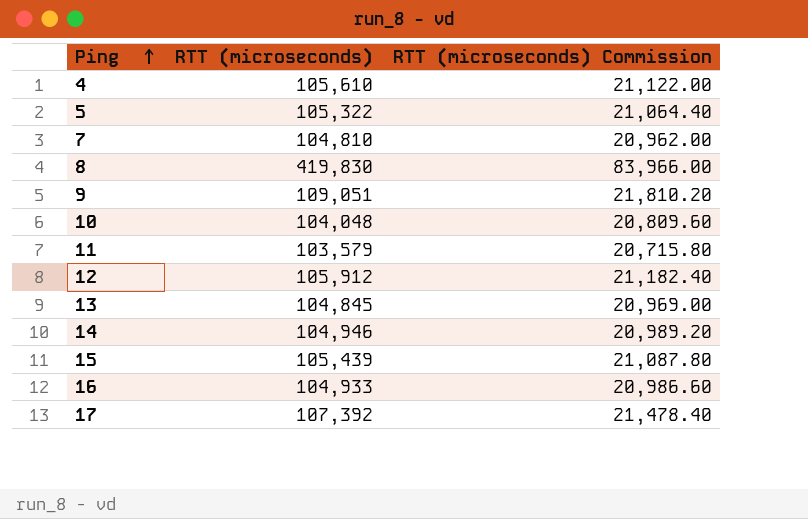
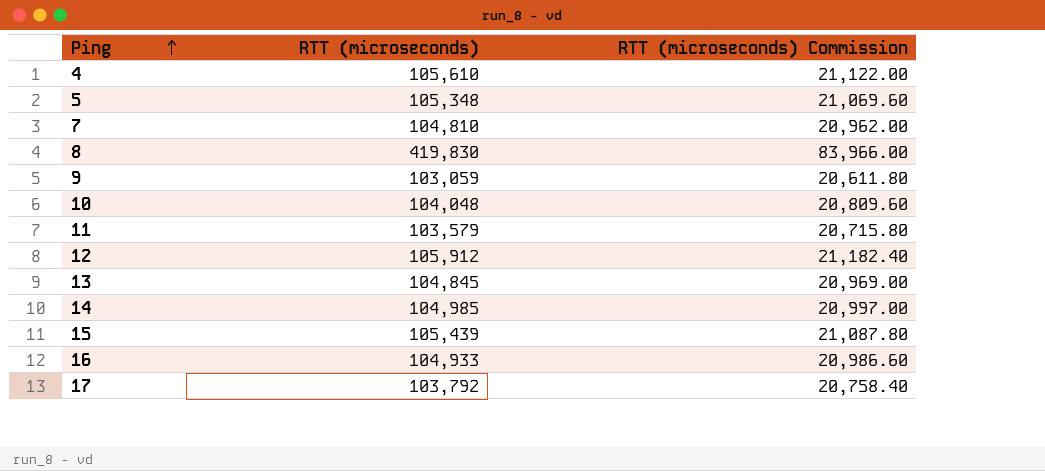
5 | RTT (microseconds): 105,322 -> 105,348
5 | RTT (microseconds) Commission: 21,064.40 -> 21,069.60
9 | RTT (microseconds): 109,051 -> 103,059
9 | RTT (microseconds) Commission: 21,810.20 -> 20,611.80
14 | RTT (microseconds): 104,946 -> 104,985
14 | RTT (microseconds) Commission: 20,989.20 -> 20,997.00
17 | RTT (microseconds): 107,392 -> 103,792
17 | RTT (microseconds) Commission: 21,478.40 -> 20,758.40

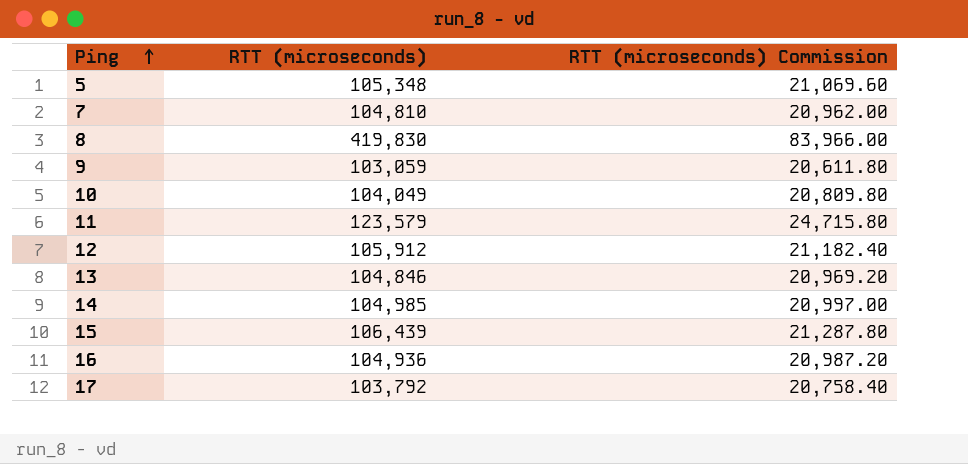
row 4: 105,610 | 21,122.00 -> none
10 | RTT (microseconds): 104,048 -> 104,049
10 | RTT (microseconds) Commission: 20,809.60 -> 20,809.80
11 | RTT (microseconds): 103,579 -> 123,579
11 | RTT (microseconds) Commission: 20,715.80 -> 24,715.80
13 | RTT (microseconds): 104,845 -> 104,846
13 | RTT (microseconds) Commission: 20,969.00 -> 20,969.20
15 | RTT (microseconds): 105,439 -> 106,439
15 | RTT (microseconds) Commission: 21,087.80 -> 21,287.80
16 | RTT (microseconds): 104,933 -> 104,936
16 | RTT (microseconds) Commission: 20,986.60 -> 20,987.20

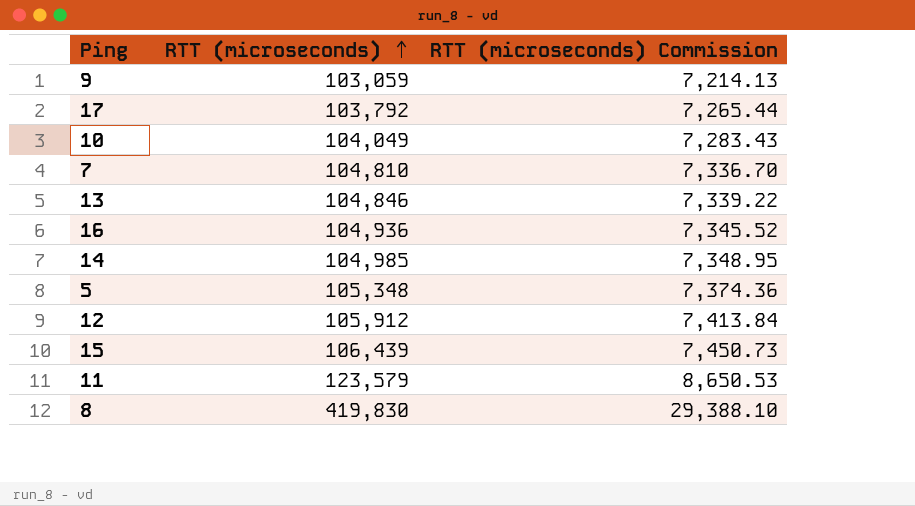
row order: Ping ascending -> RTT (microseconds) ascending
column RTT (microseconds) Commission | formula: [RTT (microseconds)] * 0.2 -> [RTT (microseconds)] * 0.07

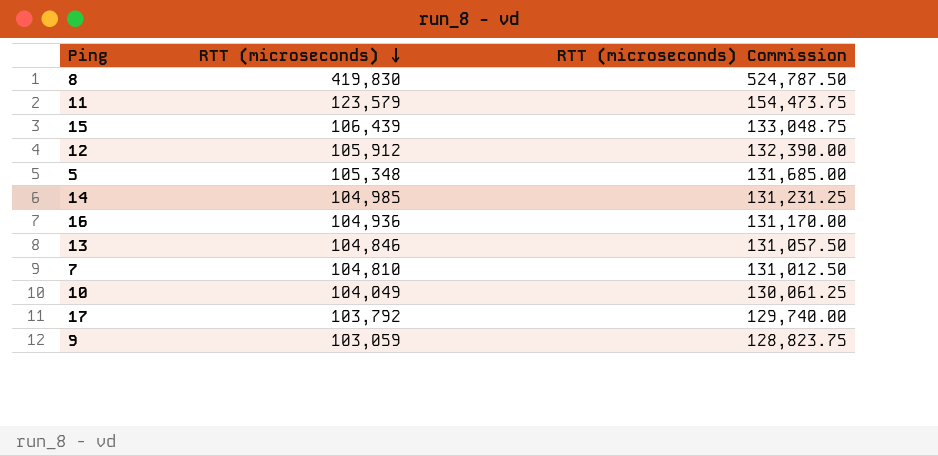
row order: RTT (microseconds) ascending -> RTT (microseconds) descending
column RTT (microseconds) Commission | formula: [RTT (microseconds)] * 0.07 -> [RTT (microseconds)] * 1.25

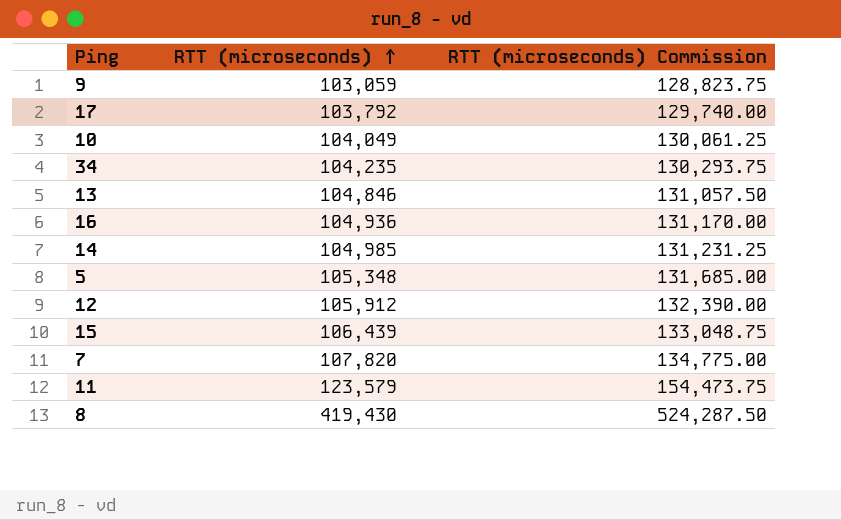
row order: RTT (microseconds) descending -> RTT (microseconds) ascending
row 34: none -> 104,235 | 130,293.75
7 | RTT (microseconds): 104,810 -> 107,820
7 | RTT (microseconds) Commission: 131,012.50 -> 134,775.00
8 | RTT (microseconds): 419,830 -> 419,430
8 | RTT (microseconds) Commission: 524,787.50 -> 524,287.50

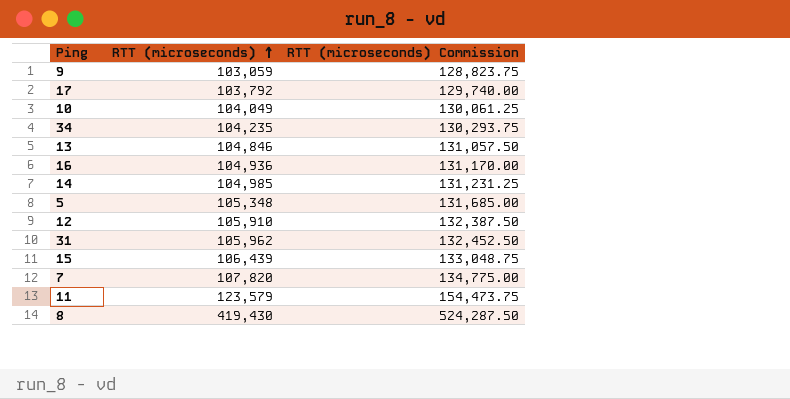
12 | RTT (microseconds): 105,912 -> 105,910
12 | RTT (microseconds) Commission: 132,390.00 -> 132,387.50
row 31: none -> 105,962 | 132,452.50

